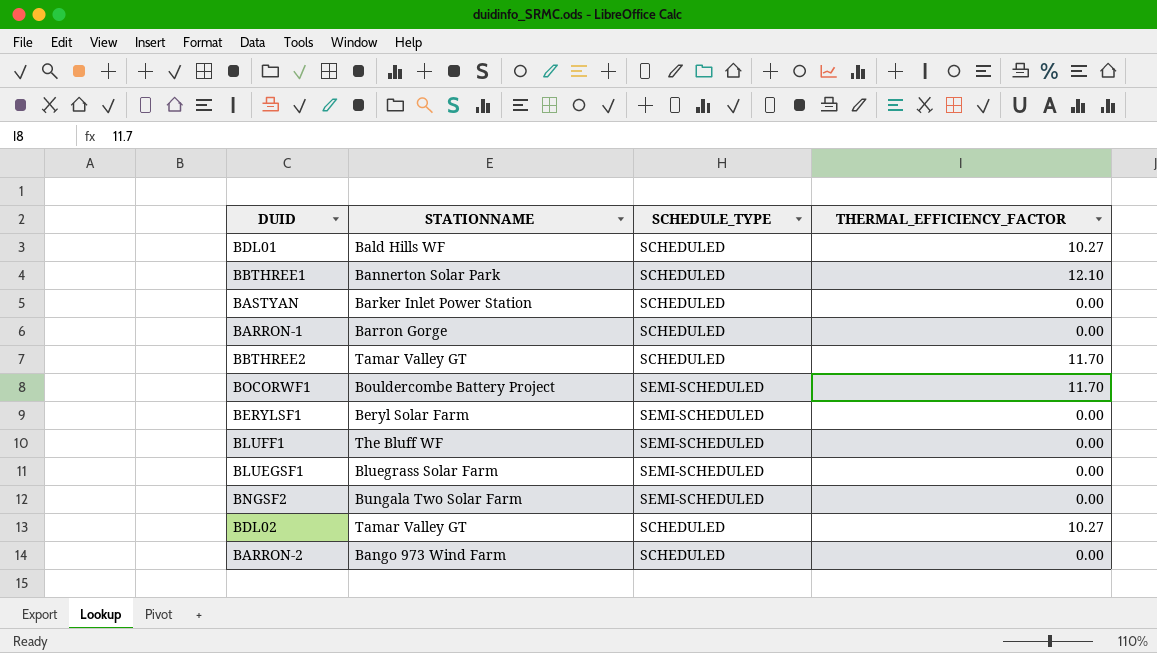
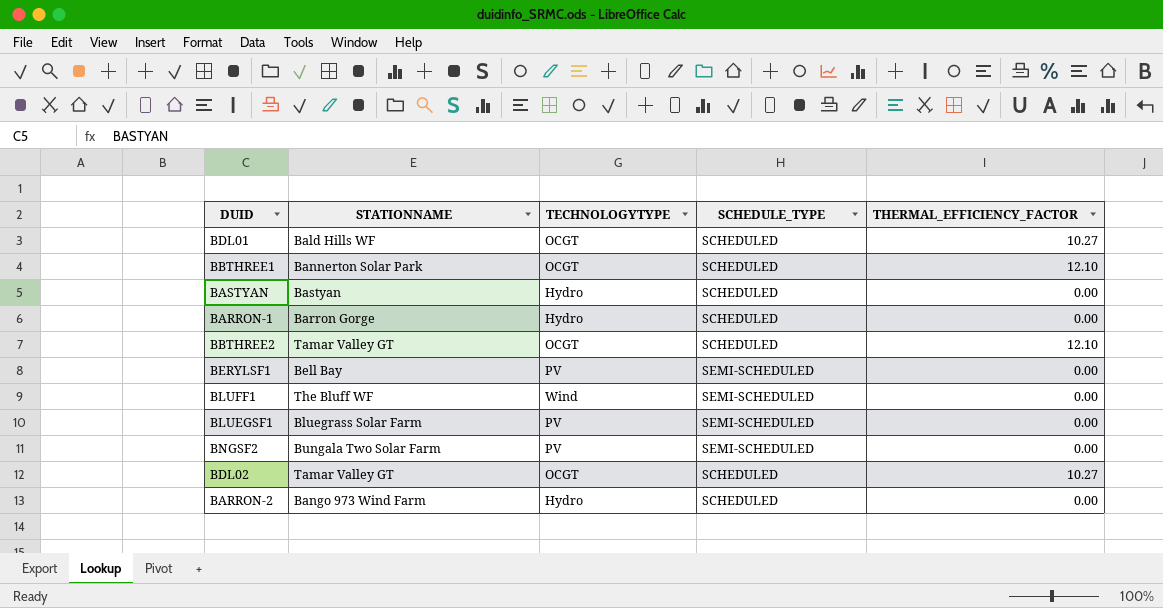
column TECHNOLOGYTYPE | position: none -> 3
row BOCORWF1: Bouldercombe Battery Project | SEMI-SCHEDULED | 11.70 -> none
BASTYAN | STATIONNAME: Barker Inlet Power Station -> Bastyan
BBTHREE2 | THERMAL_EFFICIENCY_FACTOR: 11.70 -> 12.10
BERYLSF1 | STATIONNAME: Beryl Solar Farm -> Bell Bay

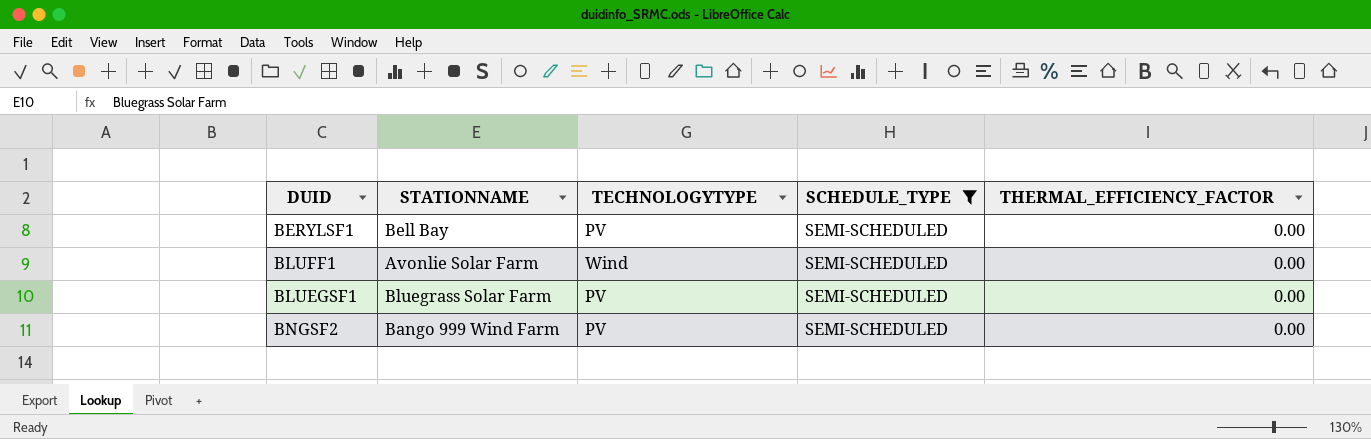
filter: none -> SCHEDULE_TYPE = SEMI-SCHEDULED
BLUFF1 | STATIONNAME: The Bluff WF -> Avonlie Solar Farm
BNGSF2 | STATIONNAME: Bungala Two Solar Farm -> Bango 999 Wind Farm

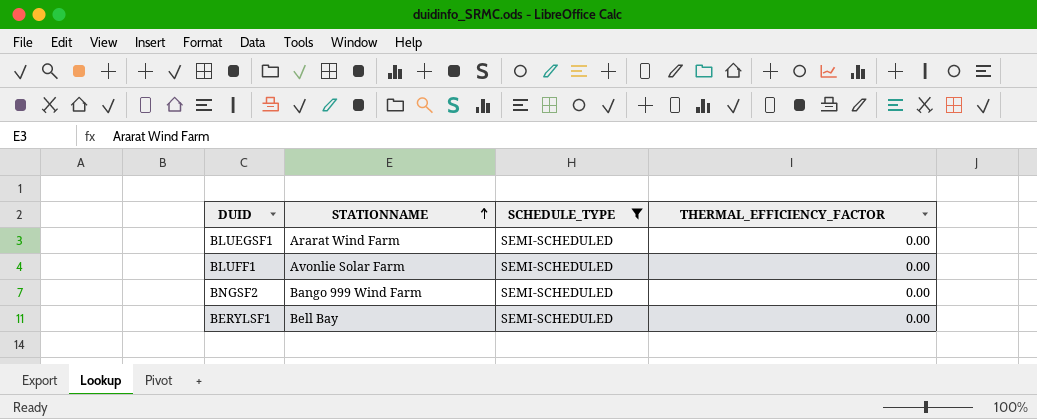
row order: none -> STATIONNAME ascending
column TECHNOLOGYTYPE | position: 3 -> none
BLUEGSF1 | STATIONNAME: Bluegrass Solar Farm -> Ararat Wind Farm

